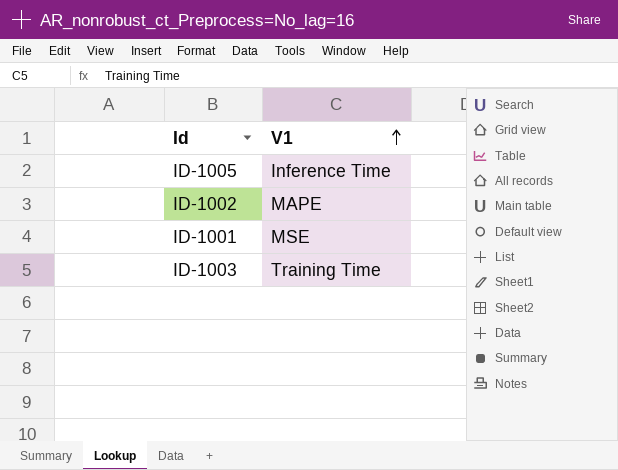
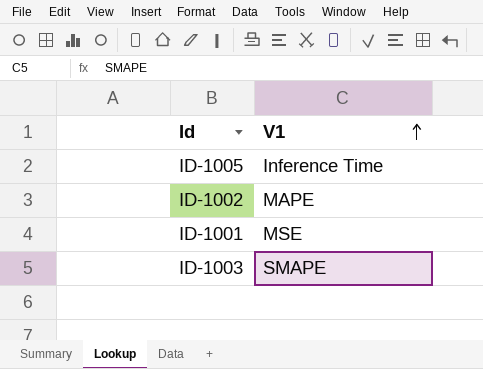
ID-1003 | V1: Training Time -> SMAPE

